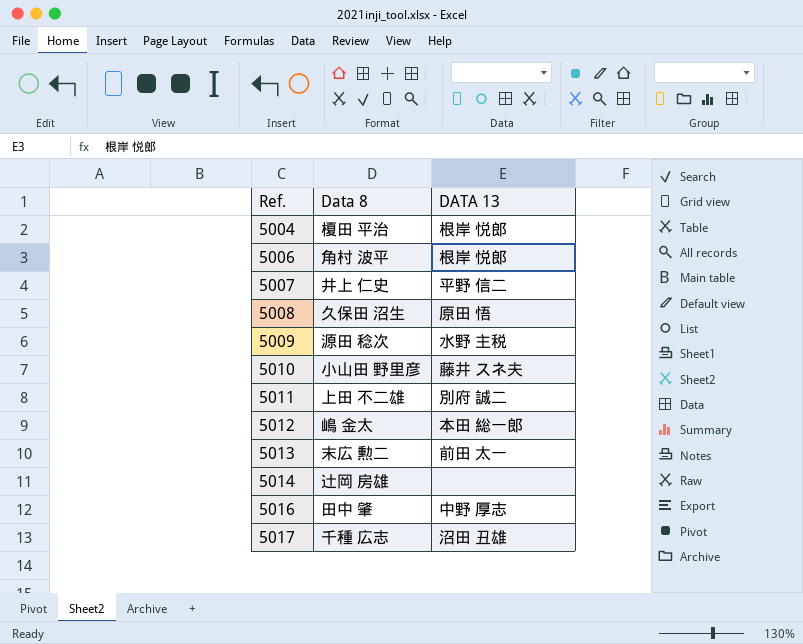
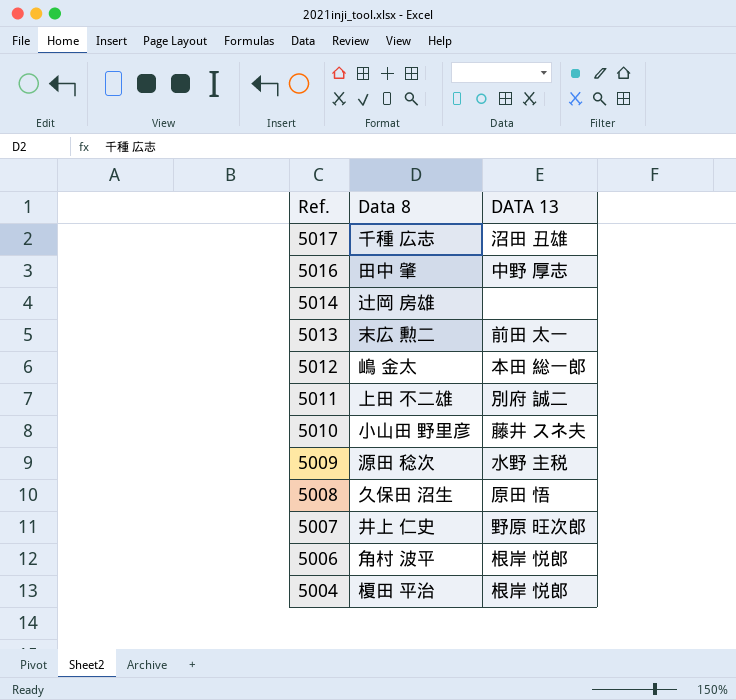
row order: Ref. ascending -> Ref. descending
5007 | DATA 13: 平野 信二 -> 野原 旺次郎

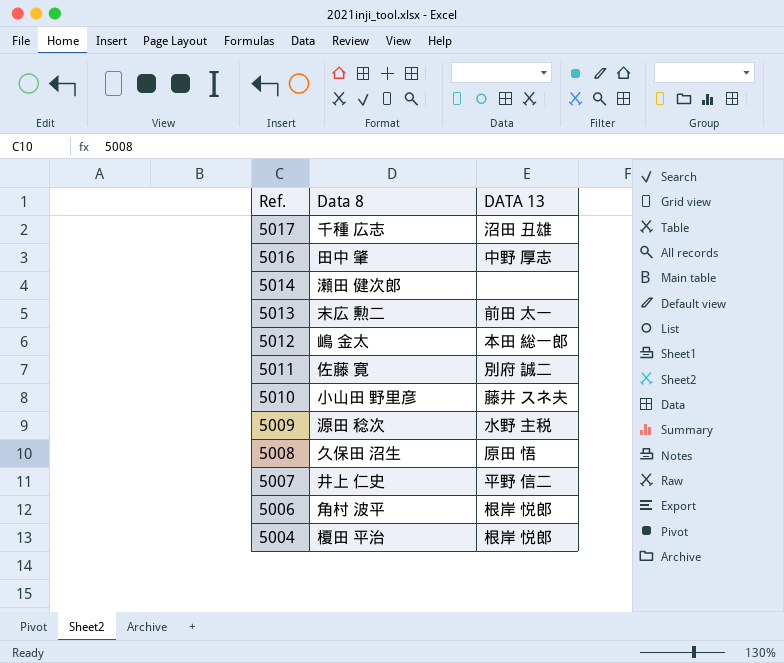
5014 | Data 8: 辻岡 房雄 -> 瀬田 健次郎
5011 | Data 8: 上田 不二雄 -> 佐藤 寛
5007 | DATA 13: 野原 旺次郎 -> 平野 信二

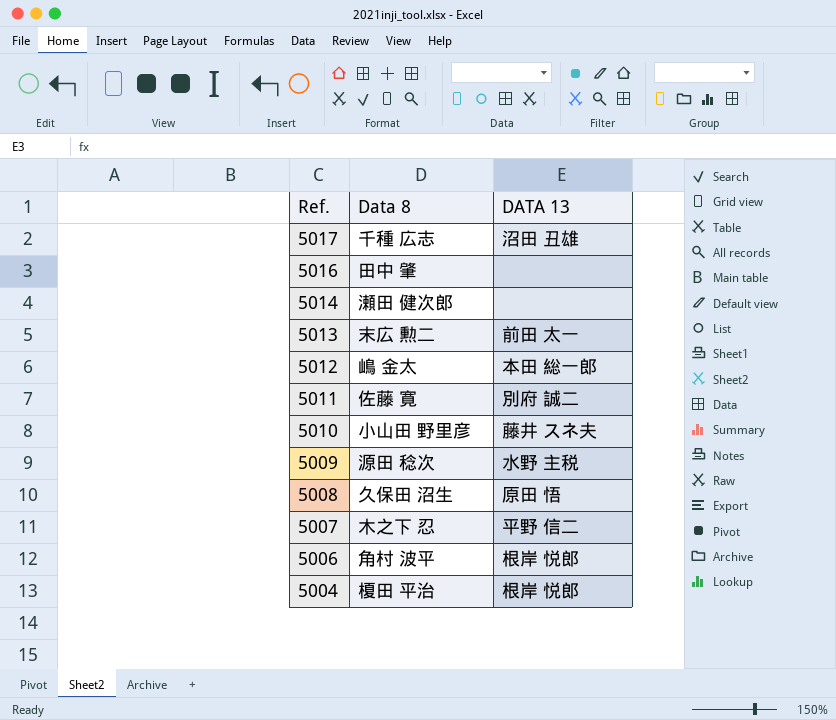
5016 | DATA 13: 中野 厚志 -> none
5007 | Data 8: 井上 仁史 -> 木之下 忍

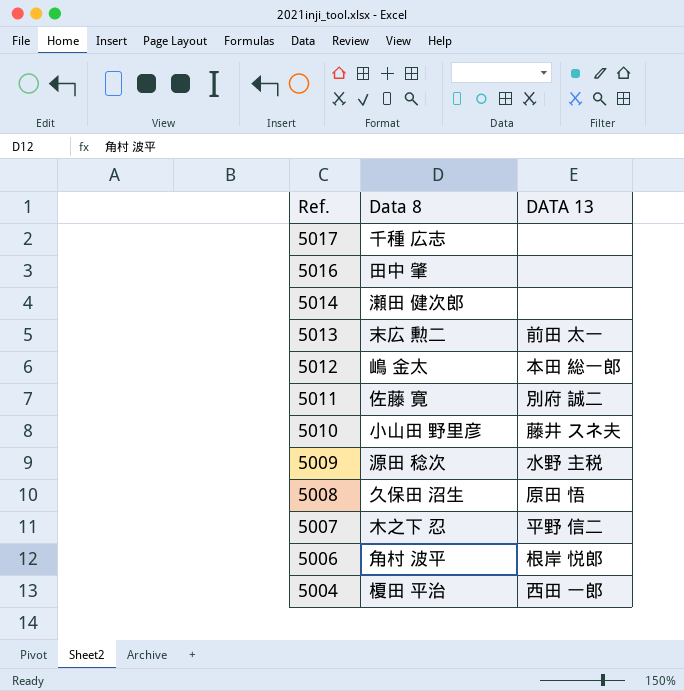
5017 | DATA 13: 沼田 丑雄 -> none
5004 | DATA 13: 根岸 悦郎 -> 西田 一郎

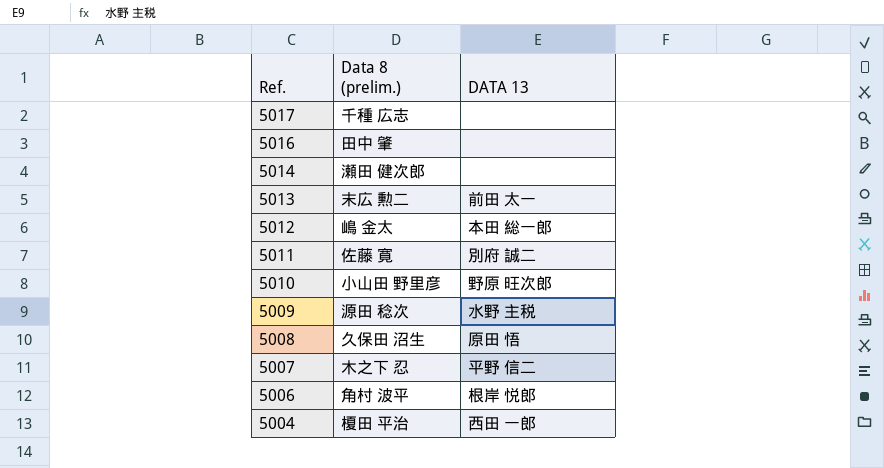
column name: Data 8 -> Data 8 (prelim.)
5010 | DATA 13: 藤井 スネ夫 -> 野原 旺次郎

